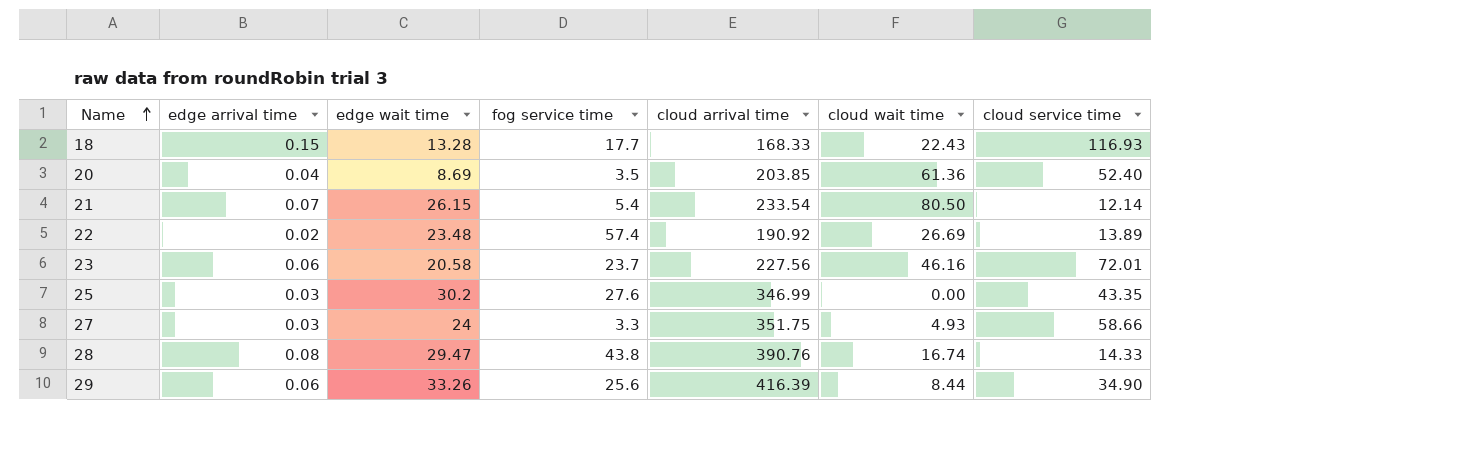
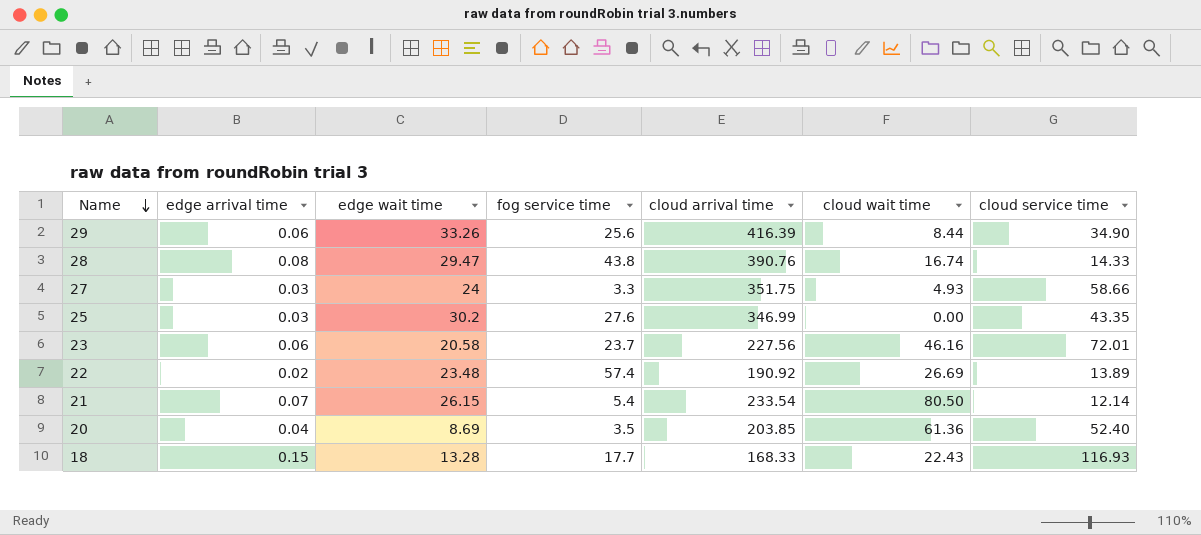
row order: Name ascending -> Name descending

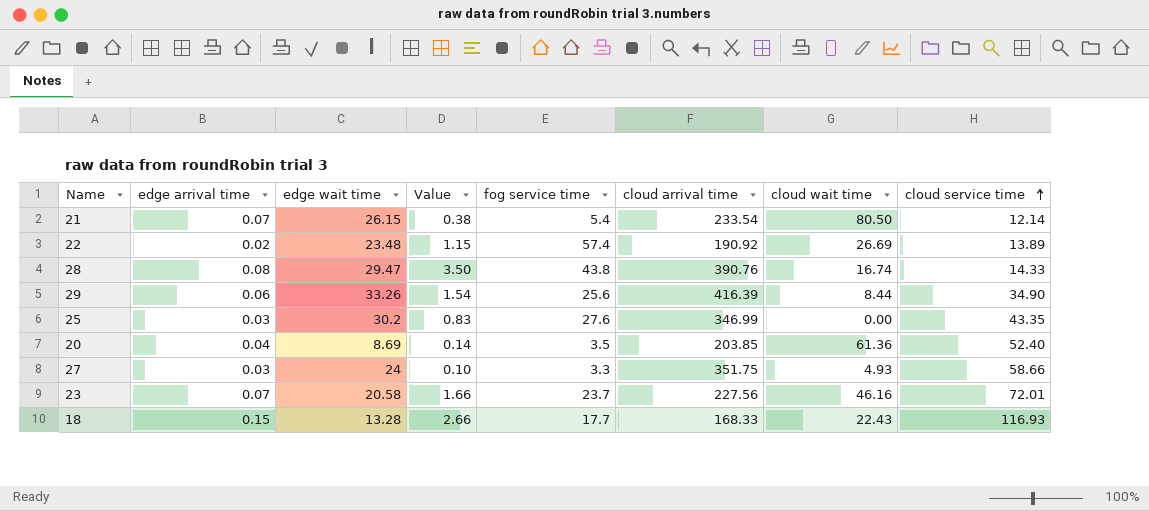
row order: Name descending -> cloud service time ascending
column Value | formula: none -> [edge arrival time] * [fog service time]
23 | edge arrival time: 0.06 -> 0.07

